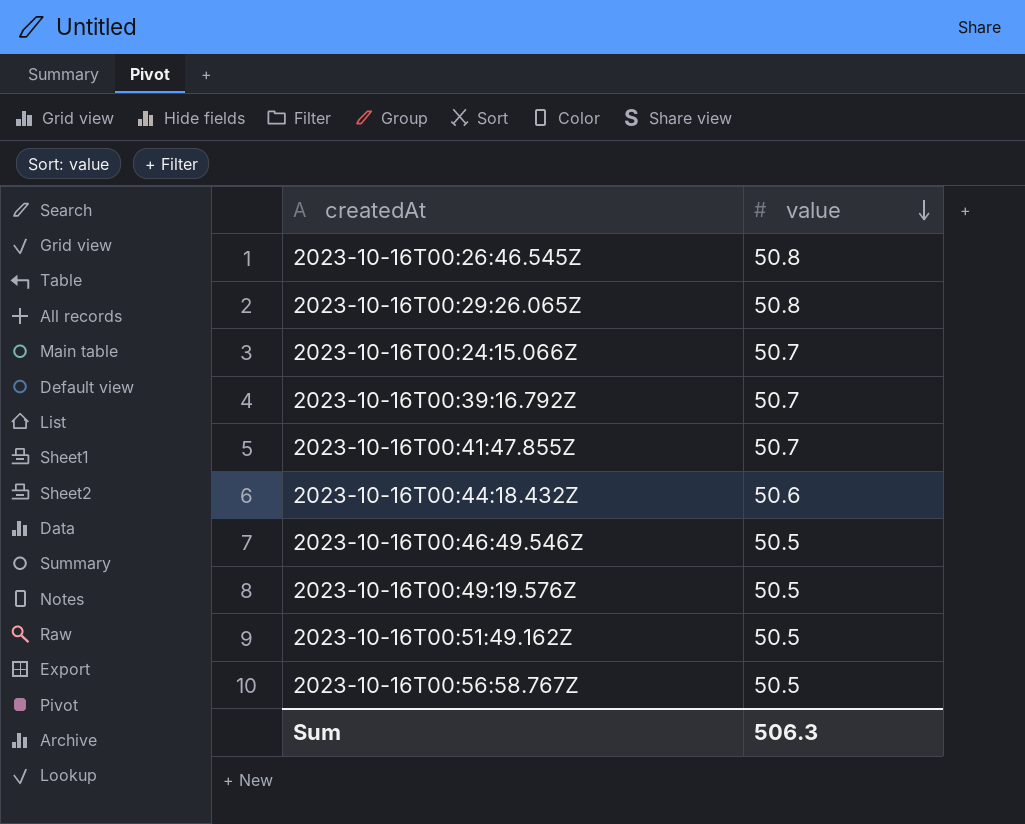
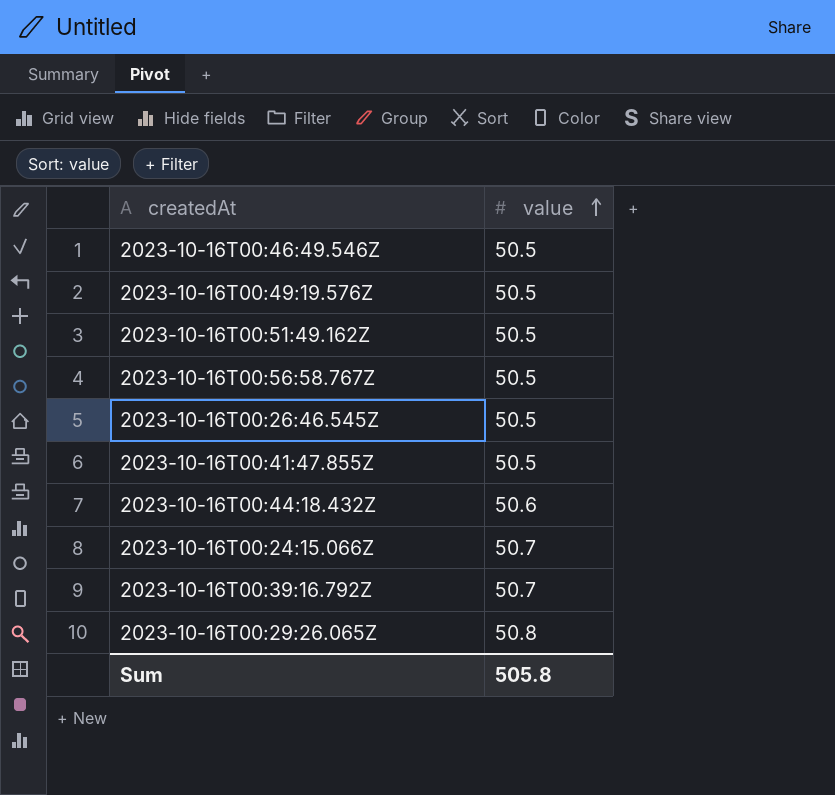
row order: value descending -> value ascending
2023-10-16T00:26:46.545Z | value: 50.8 -> 50.5
2023-10-16T00:41:47.855Z | value: 50.7 -> 50.5
Sum | value: 506.3 -> 505.8

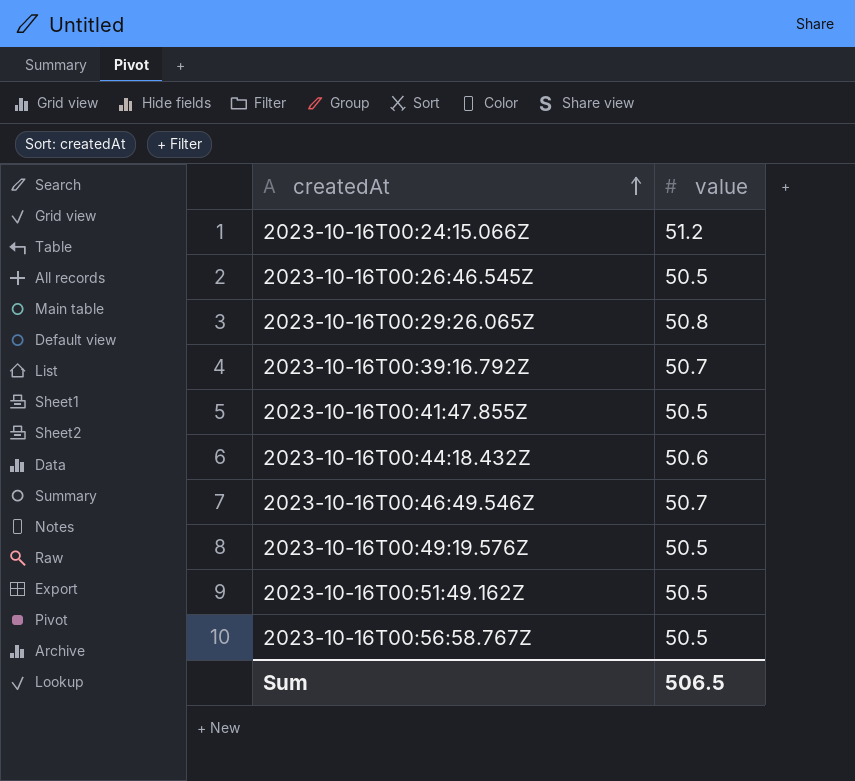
row order: value ascending -> createdAt ascending
2023-10-16T00:24:15.066Z | value: 50.7 -> 51.2
2023-10-16T00:46:49.546Z | value: 50.5 -> 50.7
Sum | value: 505.8 -> 506.5

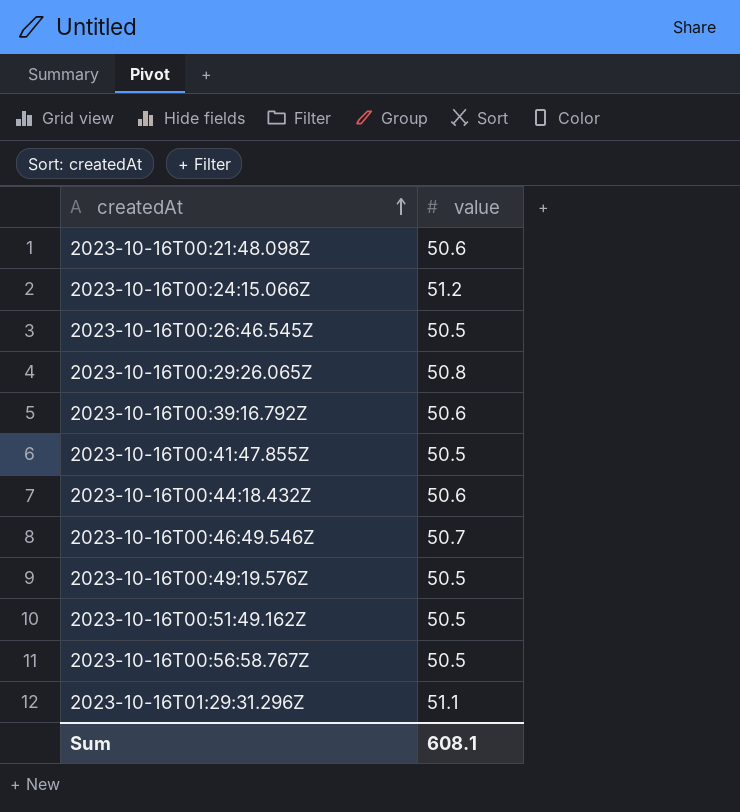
row 2023-10-16T00:21:48.098Z: none -> 50.6
2023-10-16T00:39:16.792Z | value: 50.7 -> 50.6
row 2023-10-16T01:29:31.296Z: none -> 51.1
Sum | value: 506.5 -> 608.1

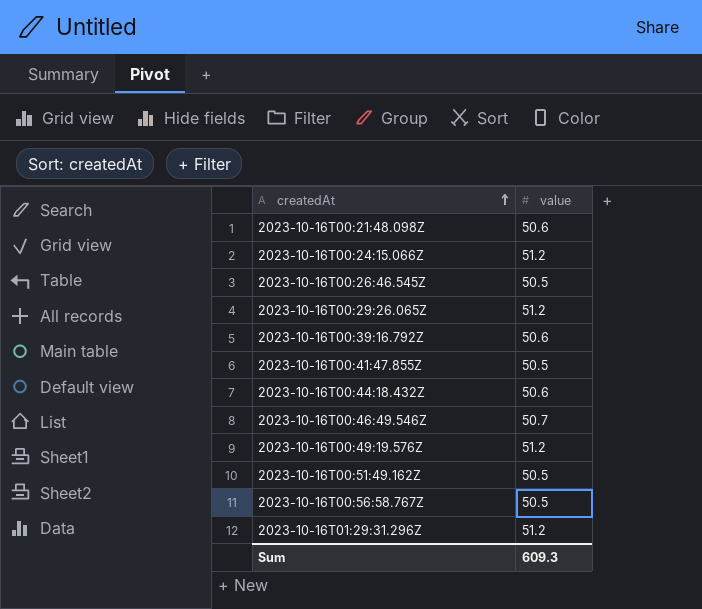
2023-10-16T00:29:26.065Z | value: 50.8 -> 51.2
2023-10-16T00:49:19.576Z | value: 50.5 -> 51.2
2023-10-16T01:29:31.296Z | value: 51.1 -> 51.2
Sum | value: 608.1 -> 609.3

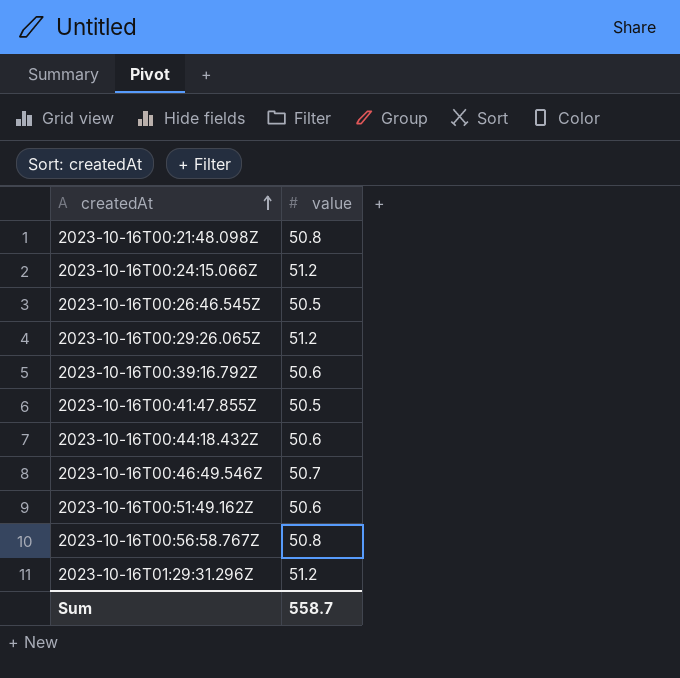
row 2023-10-16T00:49:19.576Z: 51.2 -> none
2023-10-16T00:21:48.098Z | value: 50.6 -> 50.8
2023-10-16T00:51:49.162Z | value: 50.5 -> 50.6
2023-10-16T00:56:58.767Z | value: 50.5 -> 50.8
Sum | value: 609.3 -> 558.7

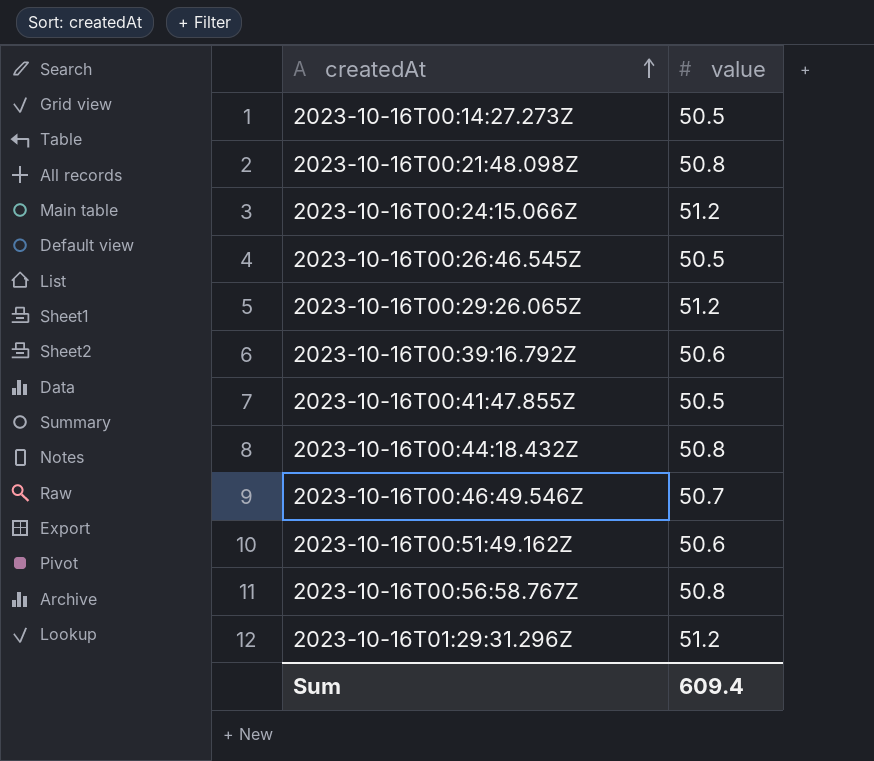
row 2023-10-16T00:14:27.273Z: none -> 50.5
2023-10-16T00:44:18.432Z | value: 50.6 -> 50.8
Sum | value: 558.7 -> 609.4

